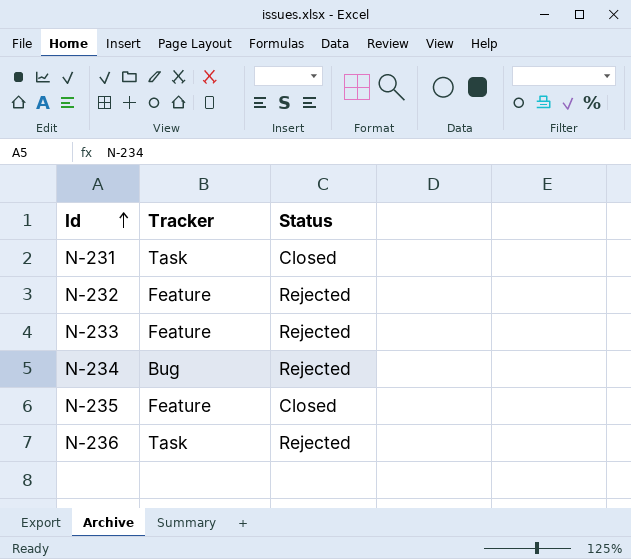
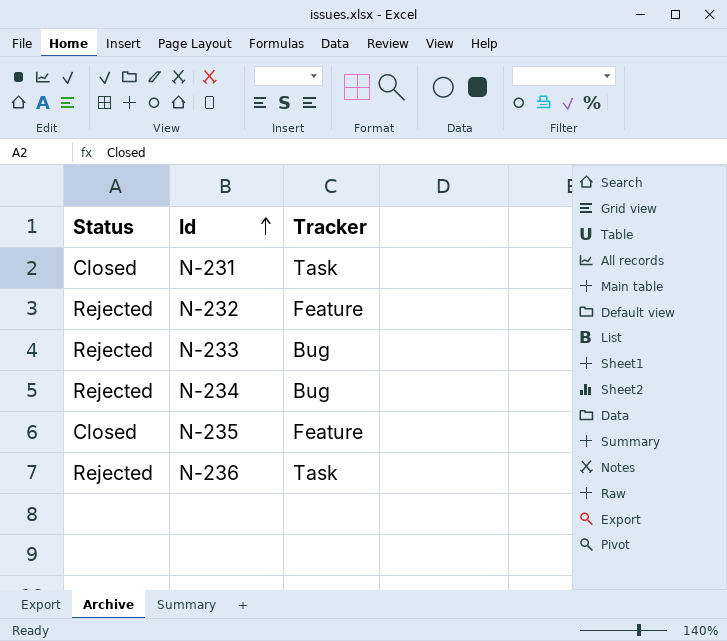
column Status | position: 3 -> 1
N-233 | Tracker: Feature -> Bug

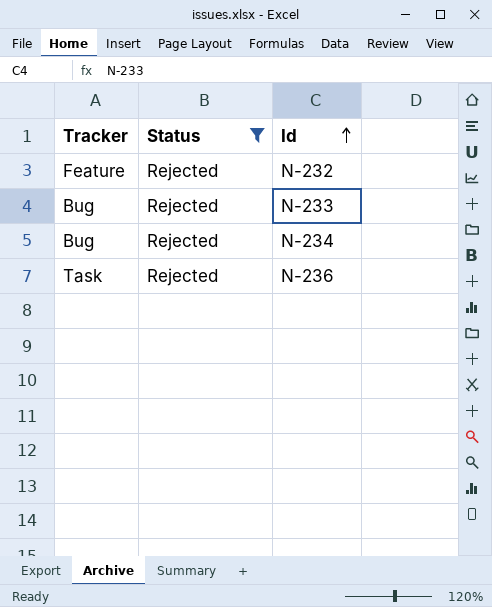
filter: none -> Status = Rejected
column Tracker | position: 3 -> 1

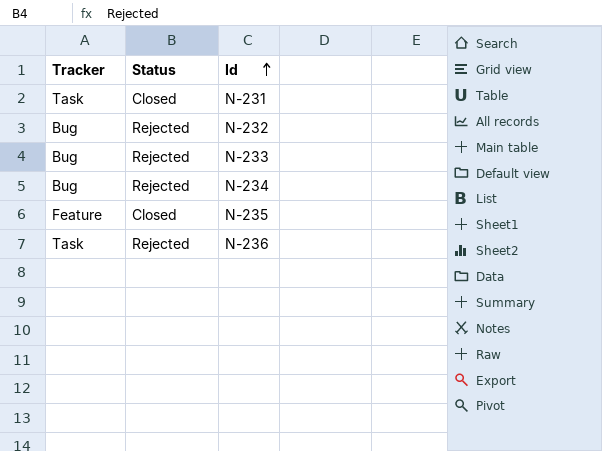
filter: Status = Rejected -> none
N-232 | Tracker: Feature -> Bug

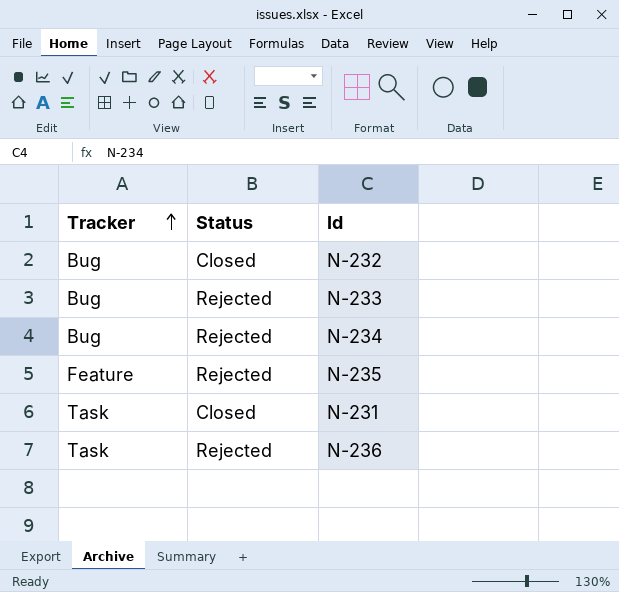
row order: Id ascending -> Tracker ascending
N-232 | Status: Rejected -> Closed
N-235 | Status: Closed -> Rejected

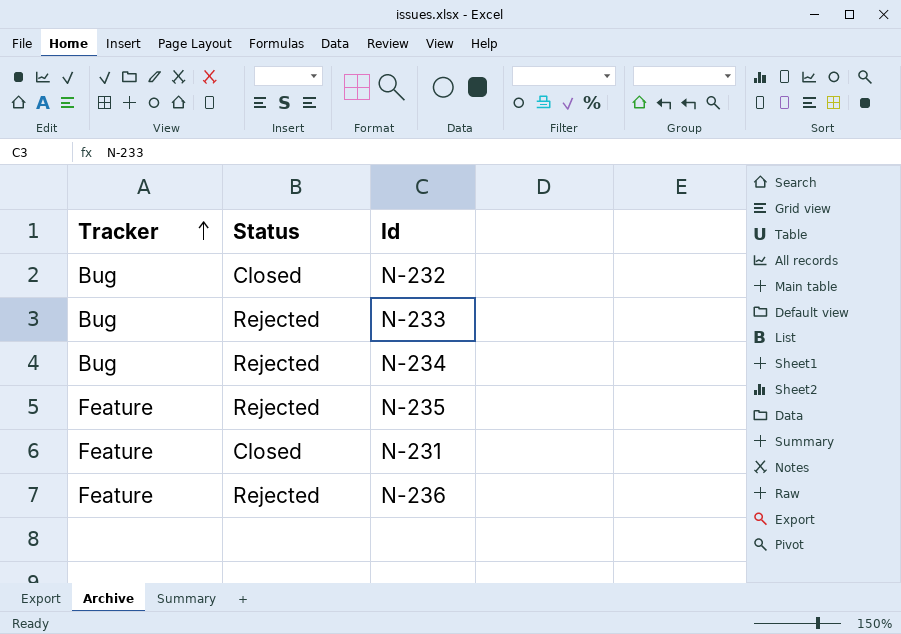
N-231 | Tracker: Task -> Feature
N-236 | Tracker: Task -> Feature

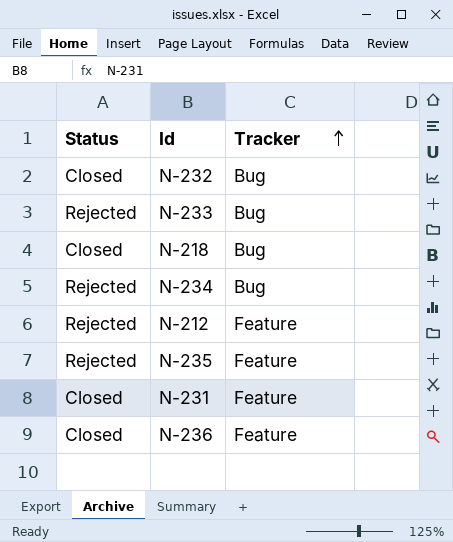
column Tracker | position: 1 -> 3
row N-218: none -> Closed | Bug
row N-212: none -> Rejected | Feature
N-236 | Status: Rejected -> Closed

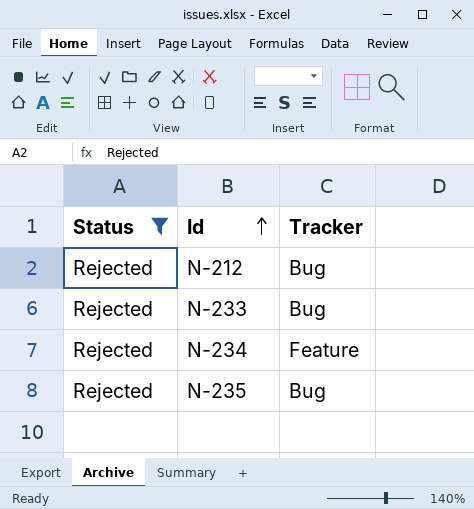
filter: none -> Status = Rejected
row order: Tracker ascending -> Id ascending
N-212 | Tracker: Feature -> Bug
N-234 | Tracker: Bug -> Feature
N-235 | Tracker: Feature -> Bug

